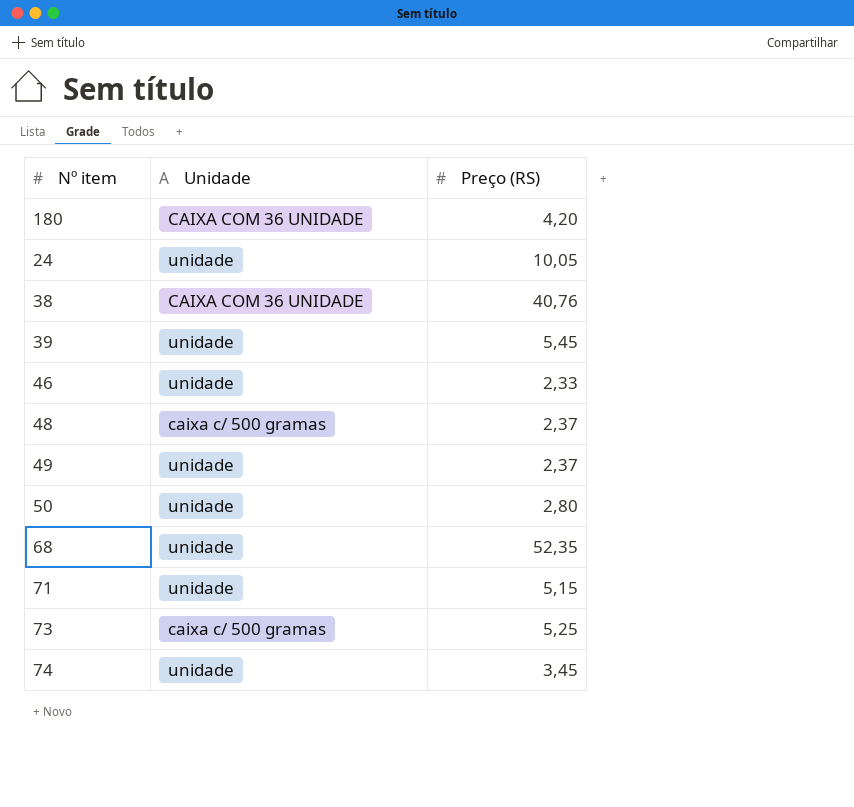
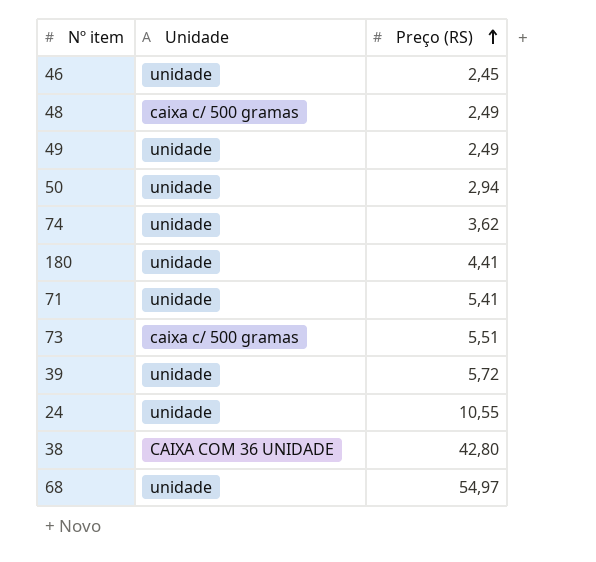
row order: none -> Preço (RS) ascending
46 | Preço (RS): 2,33 -> 2,45
48 | Preço (RS): 2,37 -> 2,49
49 | Preço (RS): 2,37 -> 2,49
50 | Preço (RS): 2,80 -> 2,94
74 | Preço (RS): 3,45 -> 3,62
180 | Unidade: CAIXA COM 36 UNIDADE -> unidade
180 | Preço (RS): 4,20 -> 4,41
71 | Preço (RS): 5,15 -> 5,41
73 | Preço (RS): 5,25 -> 5,51
39 | Preço (RS): 5,45 -> 5,72
24 | Preço (RS): 10,05 -> 10,55
38 | Preço (RS): 40,76 -> 42,80
68 | Preço (RS): 52,35 -> 54,97

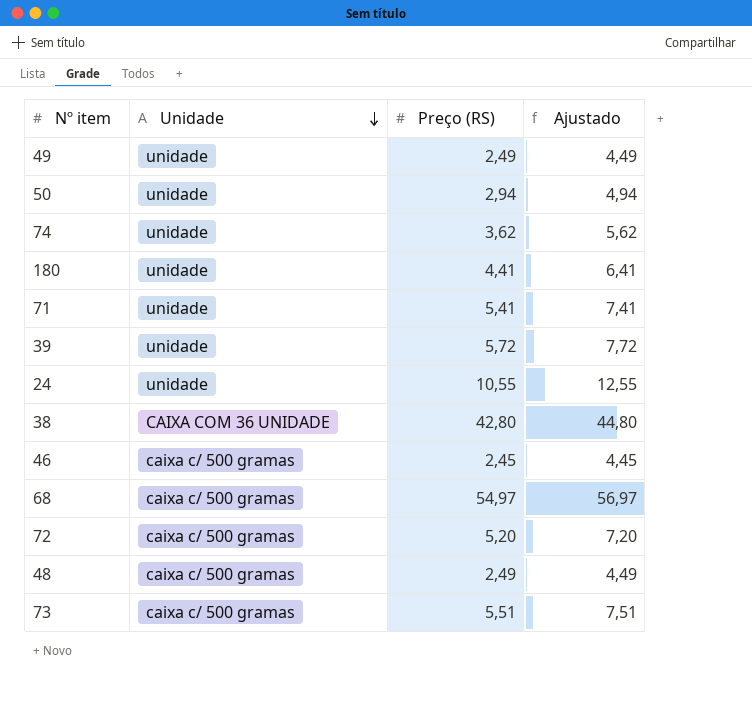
row order: Preço (RS) ascending -> Unidade descending
column Ajustado | formula: none -> [Preço (RS)] + 2
46 | Unidade: unidade -> caixa c/ 500 gramas
68 | Unidade: unidade -> caixa c/ 500 gramas
row 72: none -> caixa c/ 500 gramas | 5,20 | 7,20

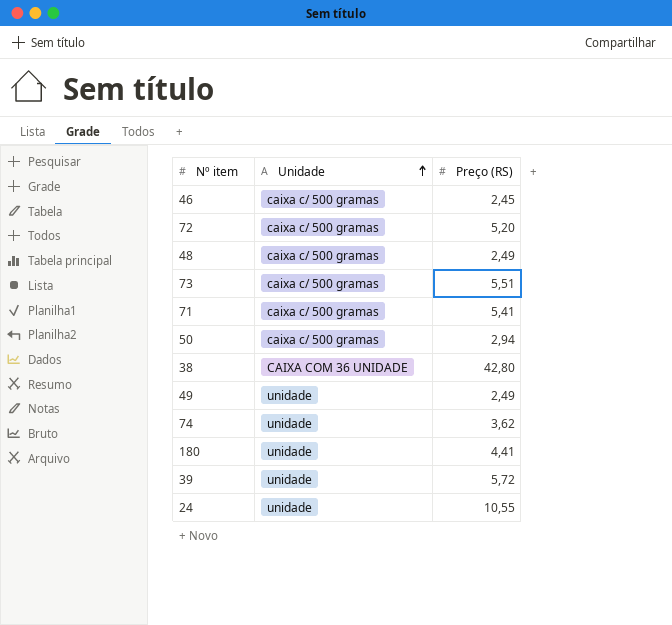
row order: Unidade descending -> Unidade ascending
column Ajustado | formula: [Preço (RS)] + 2 -> none
row 68: caixa c/ 500 gramas | 54,97 | 56,97 -> none
71 | Unidade: unidade -> caixa c/ 500 gramas
50 | Unidade: unidade -> caixa c/ 500 gramas

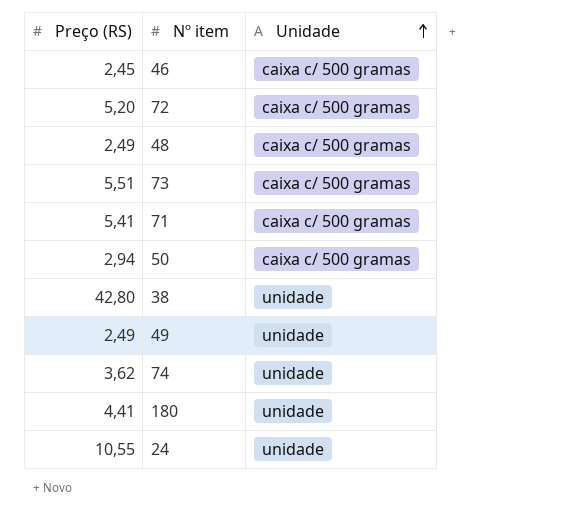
column Preço (RS) | position: 3 -> 1
row 39: unidade | 5,72 -> none
38 | Unidade: CAIXA COM 36 UNIDADE -> unidade

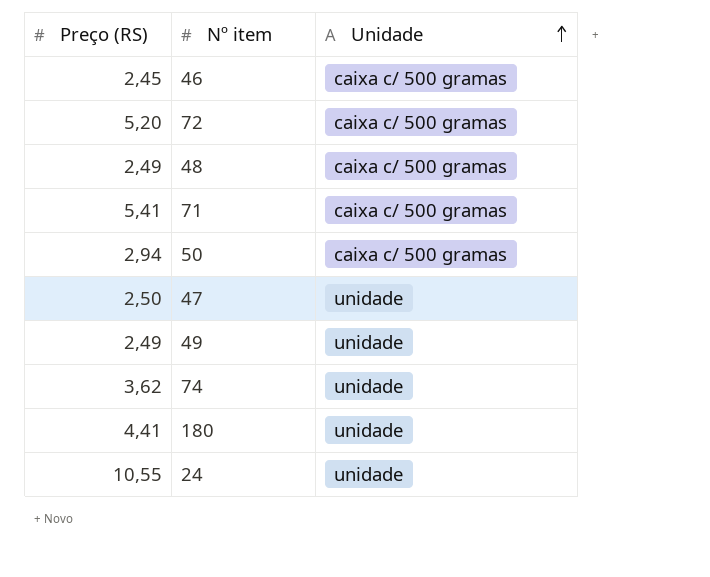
row 73: 5,51 | caixa c/ 500 gramas -> none
row 38: 42,80 | unidade -> none
row 47: none -> 2,50 | unidade

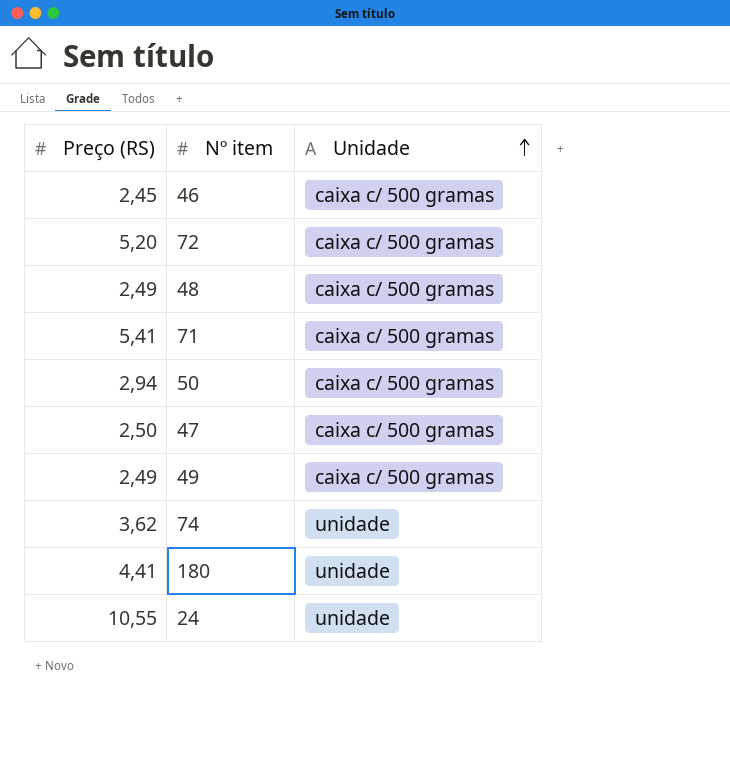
47 | Unidade: unidade -> caixa c/ 500 gramas
49 | Unidade: unidade -> caixa c/ 500 gramas

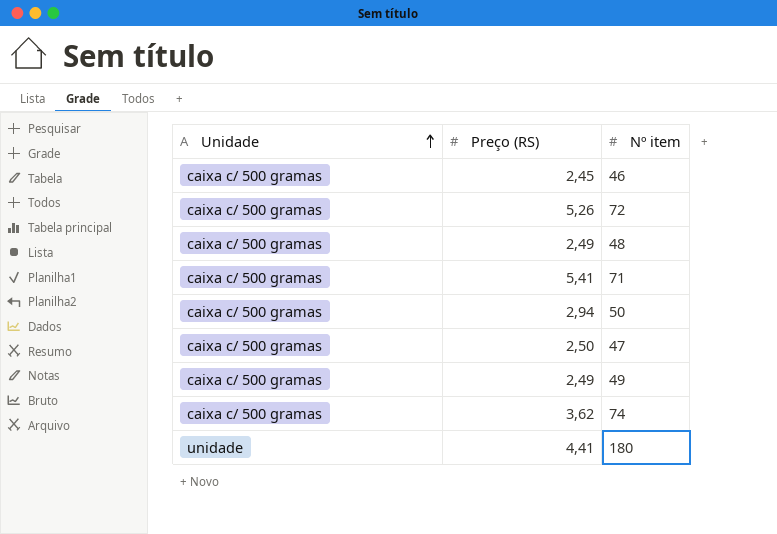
column Unidade | position: 3 -> 1
row 24: 10,55 | unidade -> none
72 | Preço (RS): 5,20 -> 5,26
74 | Unidade: unidade -> caixa c/ 500 gramas

